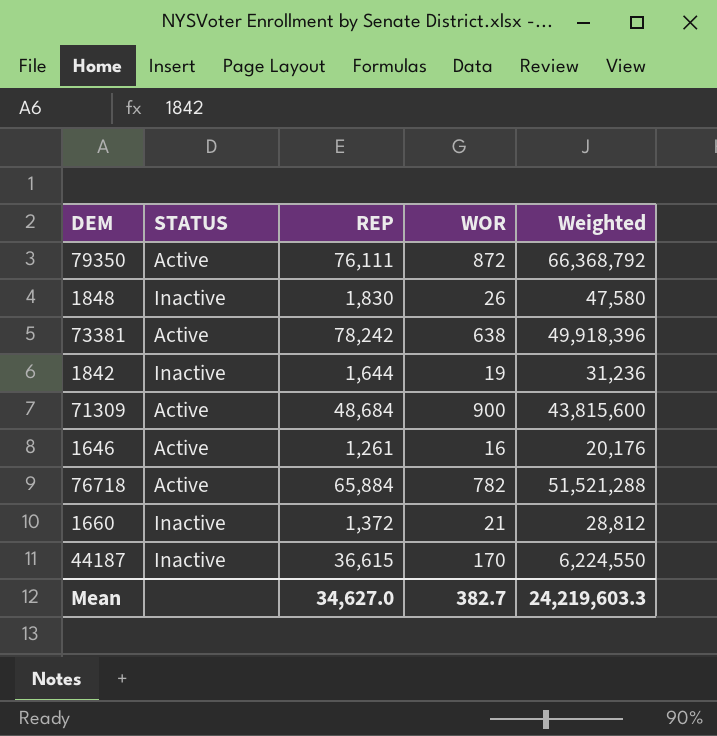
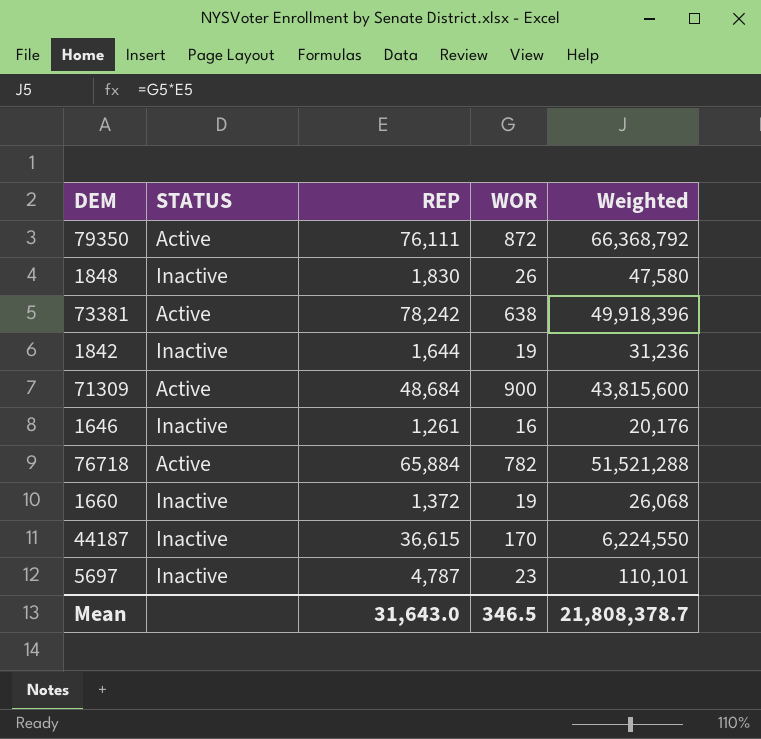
1646 | STATUS: Active -> Inactive
1660 | WOR: 21 -> 19
1660 | Weighted: 28,812 -> 26,068
row 5697: none -> Inactive | 4,787 | 23 | 110,101
Mean | REP: 34,627.0 -> 31,643.0
Mean | WOR: 382.7 -> 346.5
Mean | Weighted: 24,219,603.3 -> 21,808,378.7

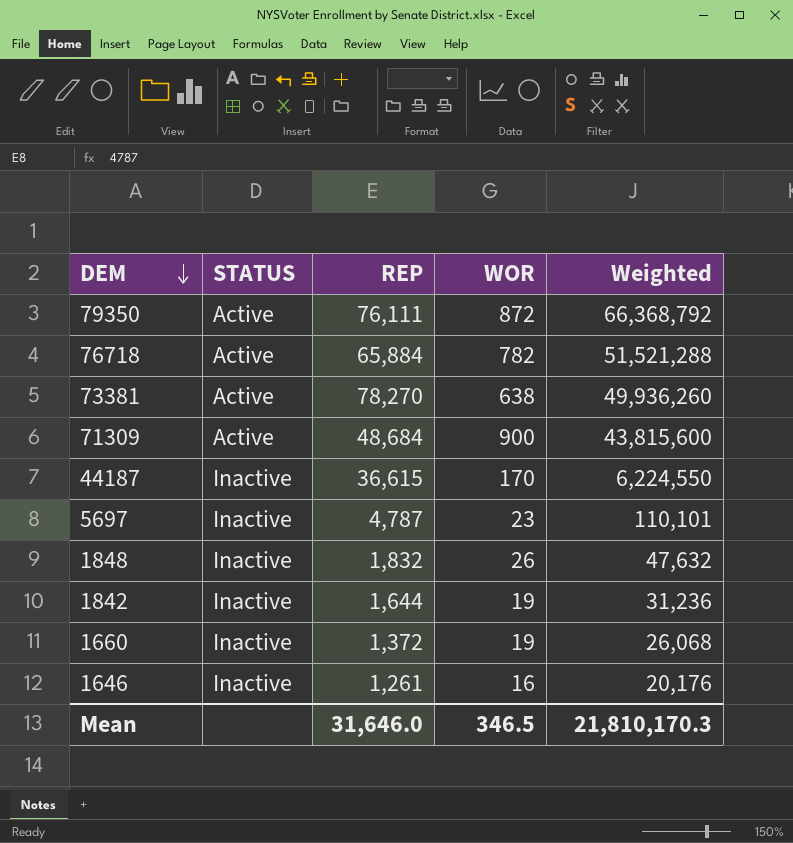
row order: none -> DEM descending
73381 | REP: 78,242 -> 78,270
73381 | Weighted: 49,918,396 -> 49,936,260
1848 | REP: 1,830 -> 1,832
1848 | Weighted: 47,580 -> 47,632
Mean | REP: 31,643.0 -> 31,646.0
Mean | Weighted: 21,808,378.7 -> 21,810,170.3

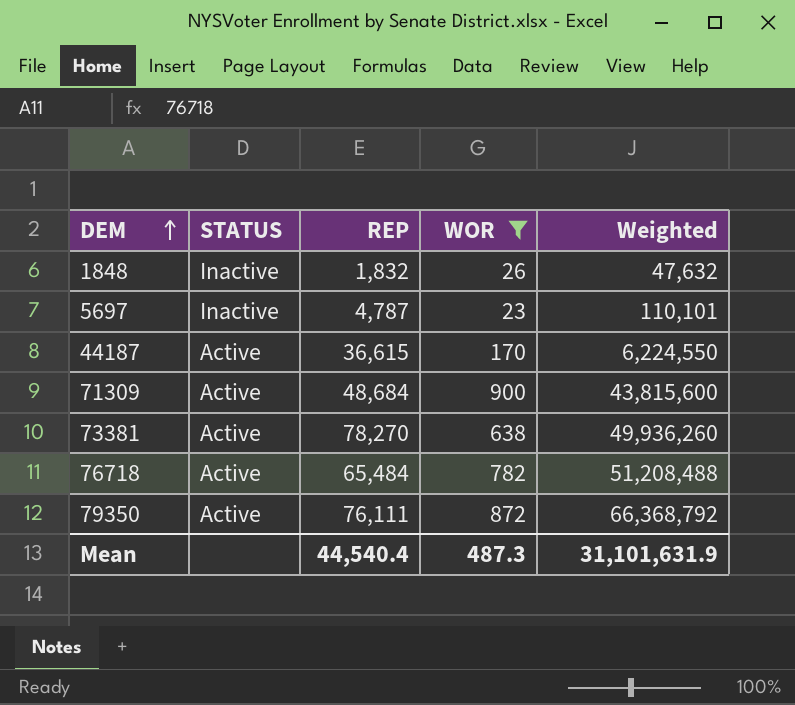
filter: none -> WOR >= 23
row order: DEM descending -> DEM ascending
44187 | STATUS: Inactive -> Active
76718 | REP: 65,884 -> 65,484
76718 | Weighted: 51,521,288 -> 51,208,488
Mean | REP: 31,646.0 -> 44,540.4
Mean | WOR: 346.5 -> 487.3
Mean | Weighted: 21,810,170.3 -> 31,101,631.9

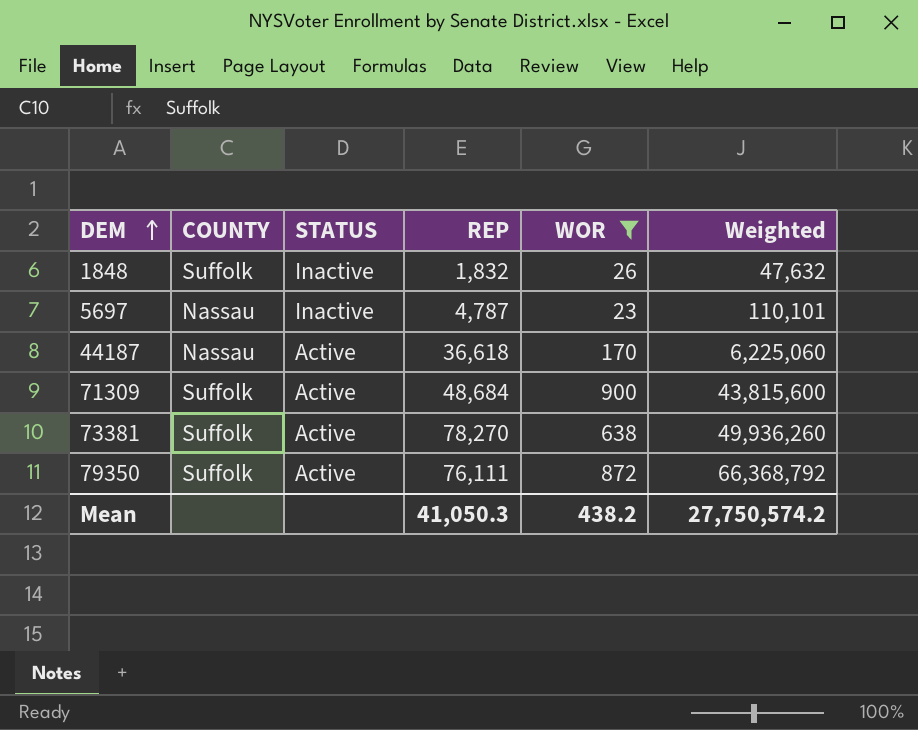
column COUNTY | position: none -> 2
row 76718: Active | 65,484 | 782 | 51,208,488 -> none
44187 | REP: 36,615 -> 36,618
44187 | Weighted: 6,224,550 -> 6,225,060
Mean | REP: 44,540.4 -> 41,050.3
Mean | WOR: 487.3 -> 438.2
Mean | Weighted: 31,101,631.9 -> 27,750,574.2

